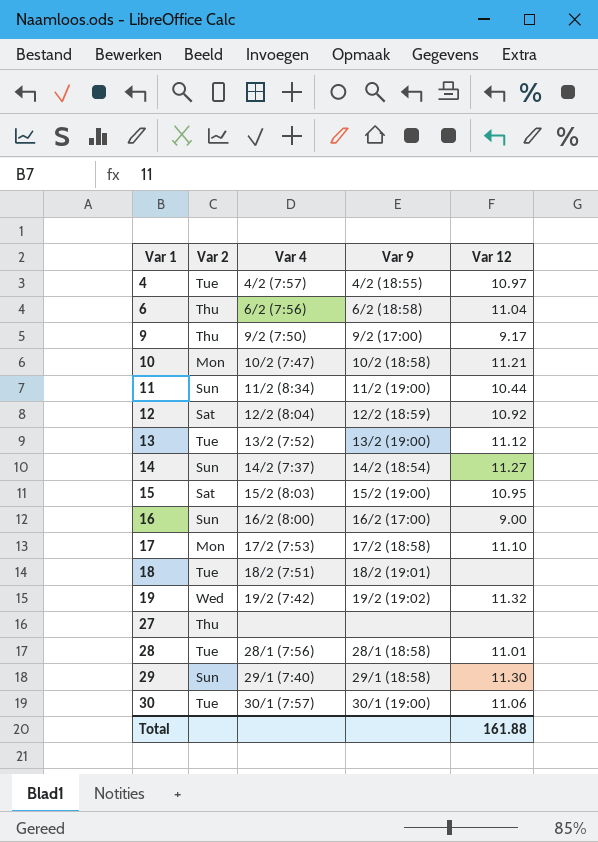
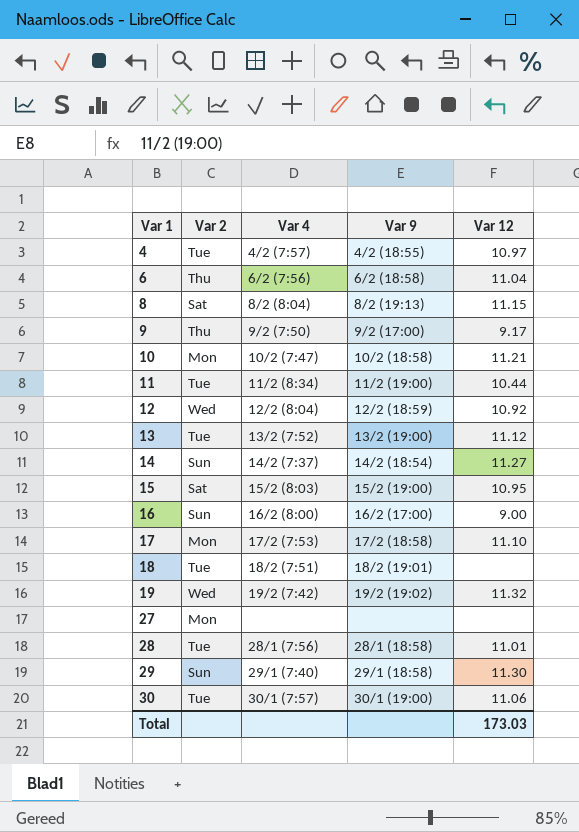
row 8: none -> Sat | 8/2 (8:04) | 8/2 (19:13) | 11.15
11 | Var 2: Sun -> Tue
12 | Var 2: Sat -> Wed
27 | Var 2: Thu -> Mon
Total | Var 12: 161.88 -> 173.03

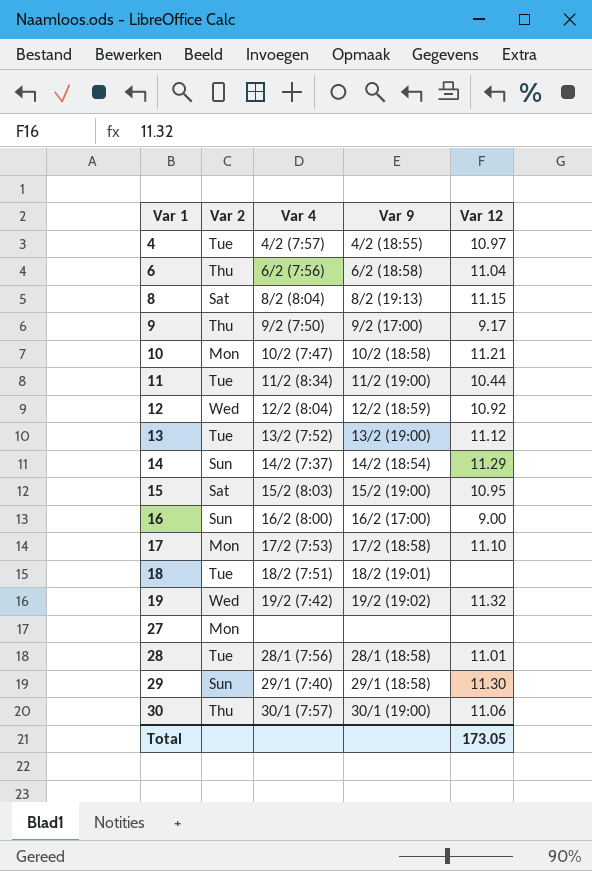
14 | Var 12: 11.27 -> 11.29
30 | Var 2: Tue -> Thu
Total | Var 12: 173.03 -> 173.05

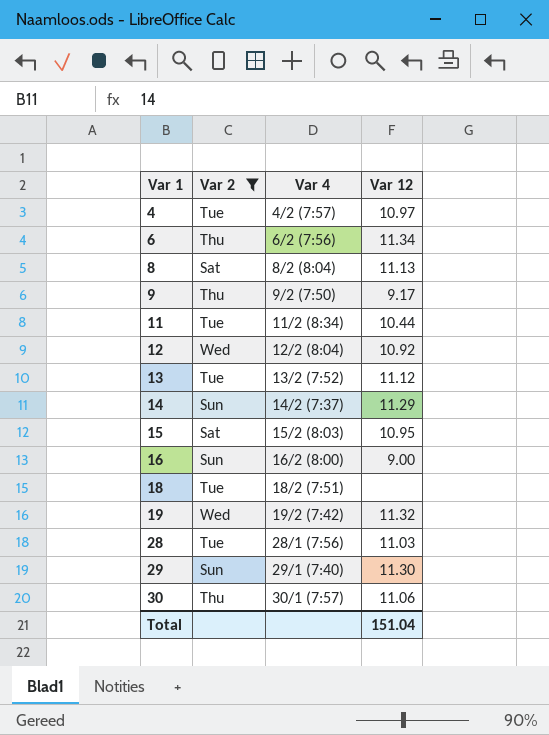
filter: none -> Var 2 != Mon
column Var 9 | position: 4 -> none
6 | Var 12: 11.04 -> 11.34
8 | Var 12: 11.15 -> 11.13
28 | Var 12: 11.01 -> 11.03
Total | Var 12: 173.05 -> 151.04

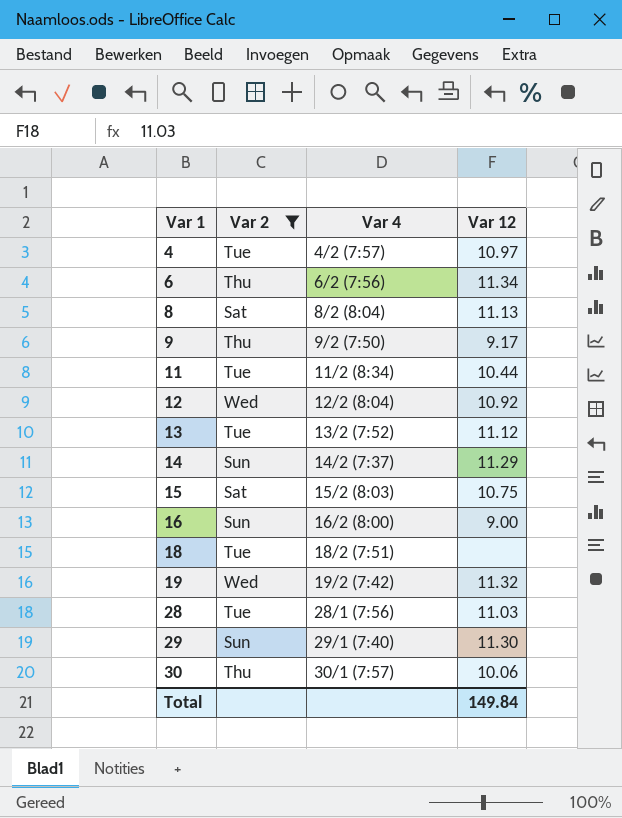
15 | Var 12: 10.95 -> 10.75
30 | Var 12: 11.06 -> 10.06
Total | Var 12: 151.04 -> 149.84

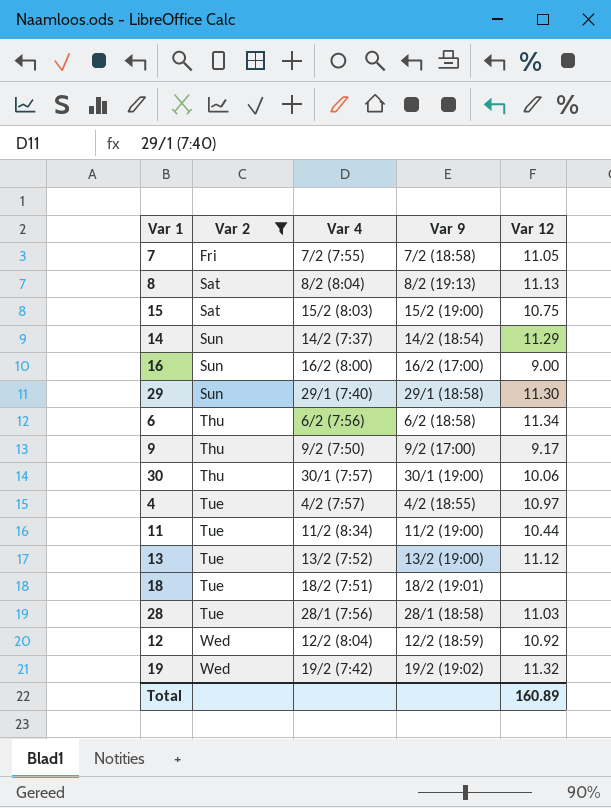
row order: Var 1 ascending -> Var 2 ascending
column Var 9 | position: none -> 4
row 7: none -> Fri | 7/2 (7:55) | 7/2 (18:58) | 11.05
Total | Var 12: 149.84 -> 160.89

